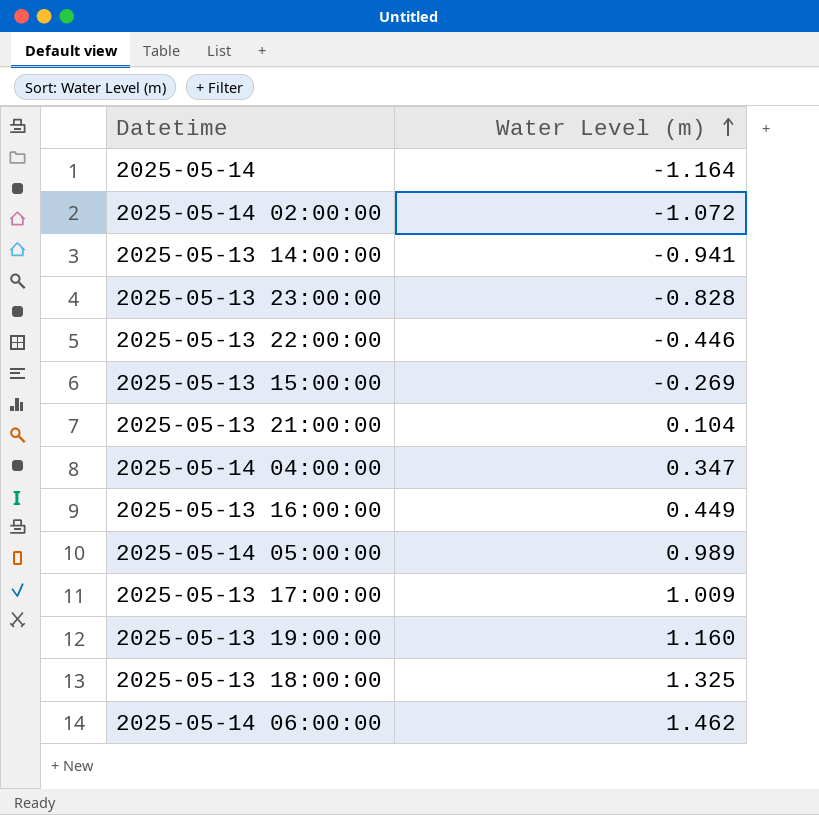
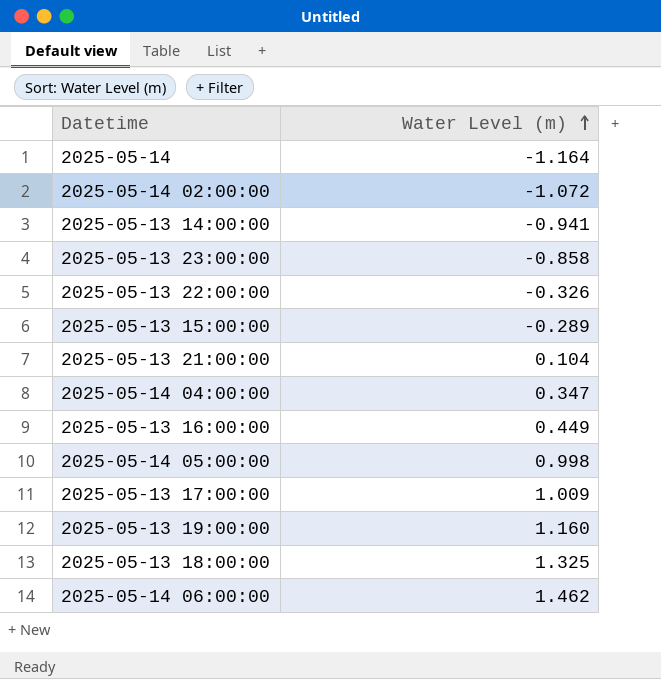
2025-05-13 23:00:00 | Water Level (m): -0.828 -> -0.858
2025-05-13 22:00:00 | Water Level (m): -0.446 -> -0.326
2025-05-13 15:00:00 | Water Level (m): -0.269 -> -0.289
2025-05-14 05:00:00 | Water Level (m): 0.989 -> 0.998

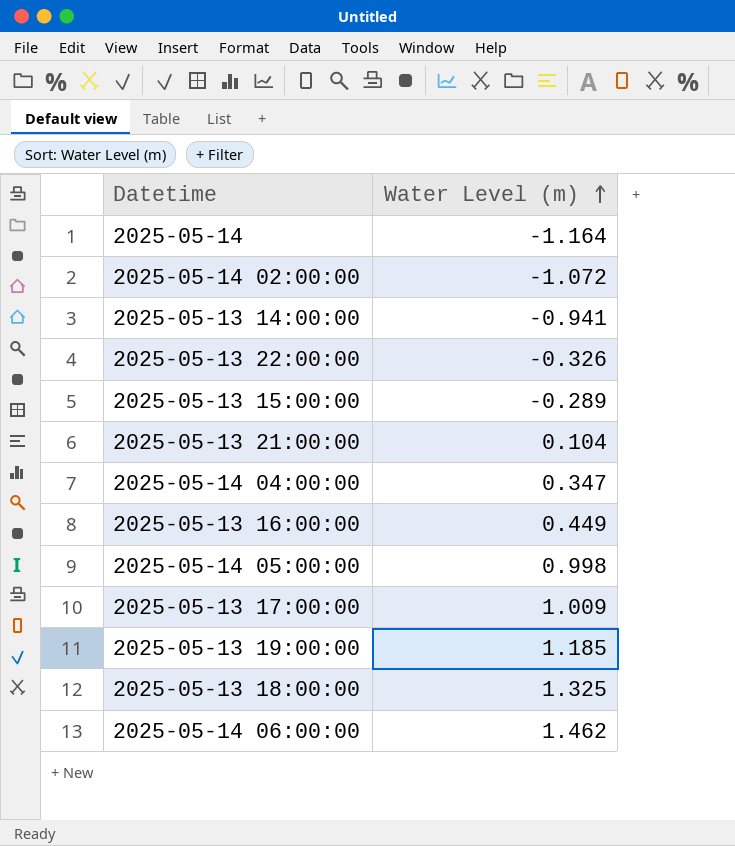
row 2025-05-13 23:00:00: -0.858 -> none
2025-05-13 19:00:00 | Water Level (m): 1.160 -> 1.185

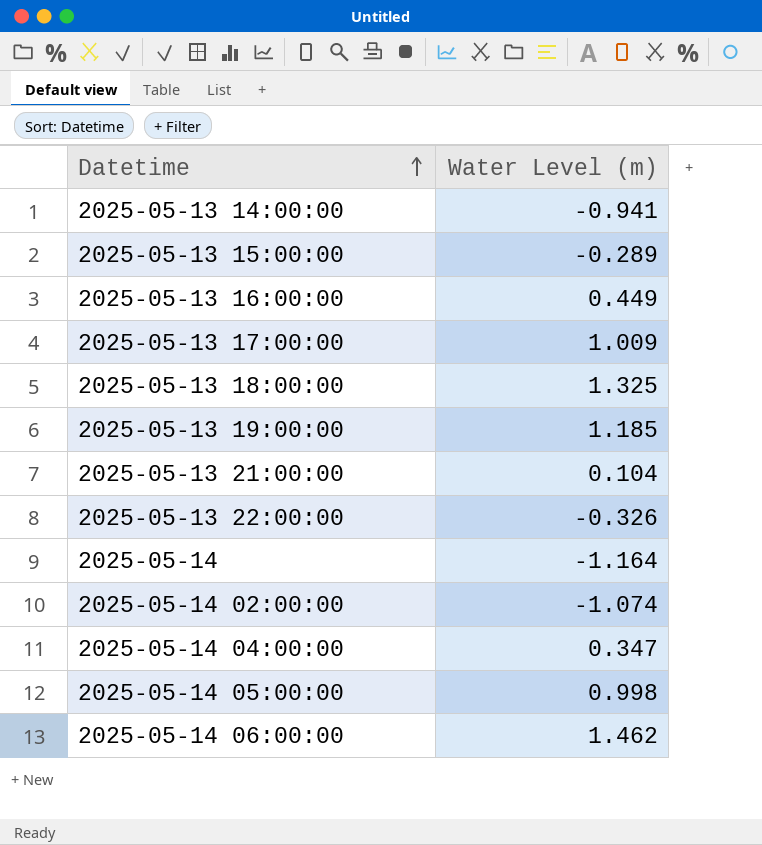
row order: Water Level (m) ascending -> Datetime ascending
2025-05-14 02:00:00 | Water Level (m): -1.072 -> -1.074

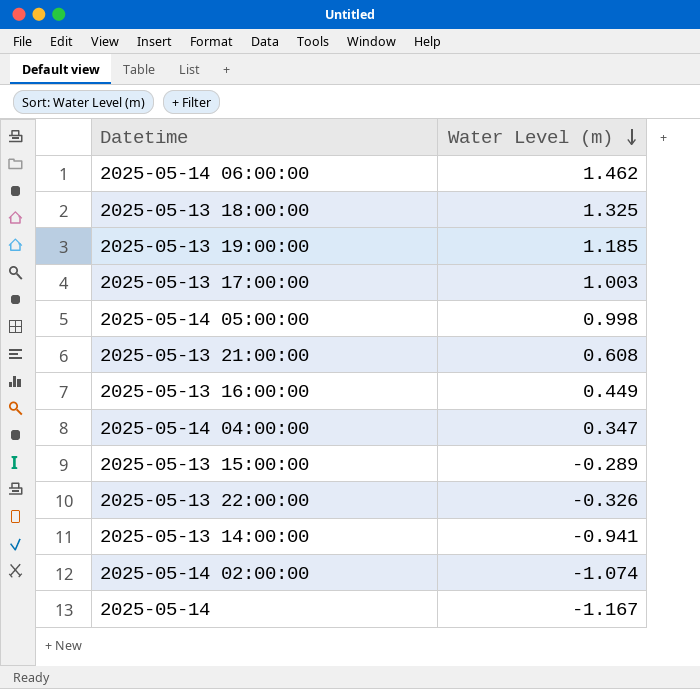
row order: Datetime ascending -> Water Level (m) descending
2025-05-13 17:00:00 | Water Level (m): 1.009 -> 1.003
2025-05-13 21:00:00 | Water Level (m): 0.104 -> 0.608
2025-05-14 | Water Level (m): -1.164 -> -1.167

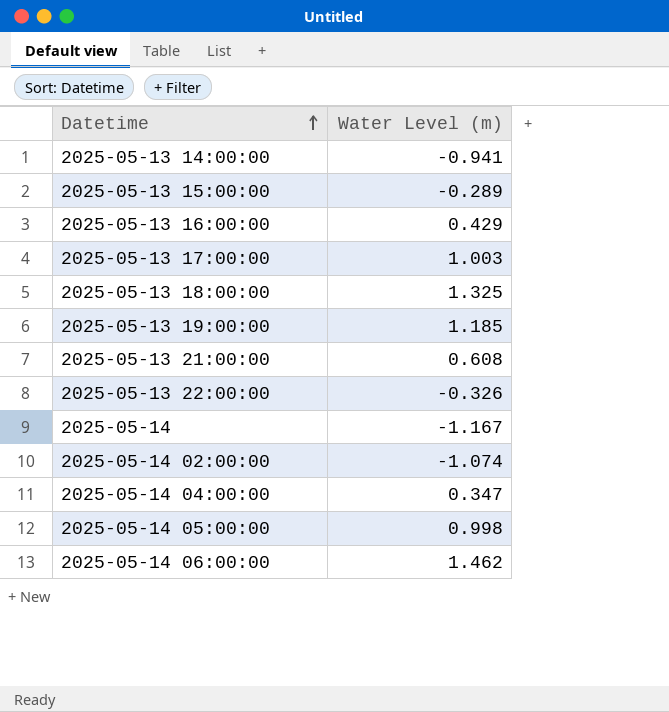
row order: Water Level (m) descending -> Datetime ascending
2025-05-13 16:00:00 | Water Level (m): 0.449 -> 0.429

